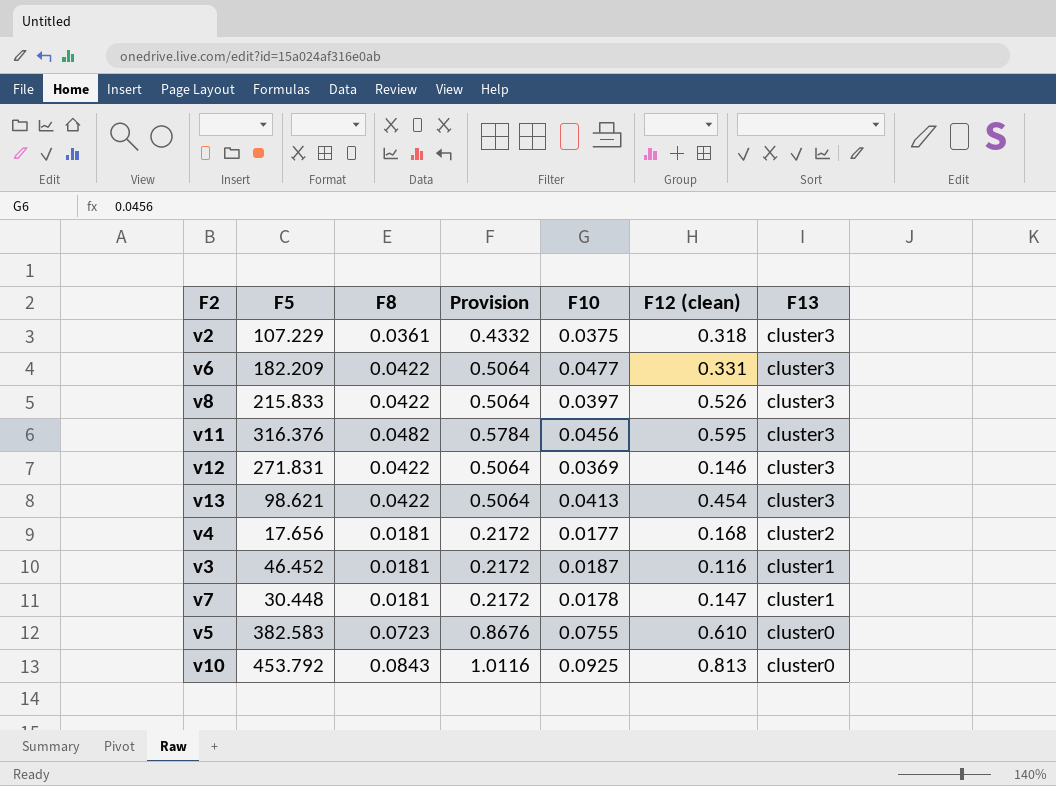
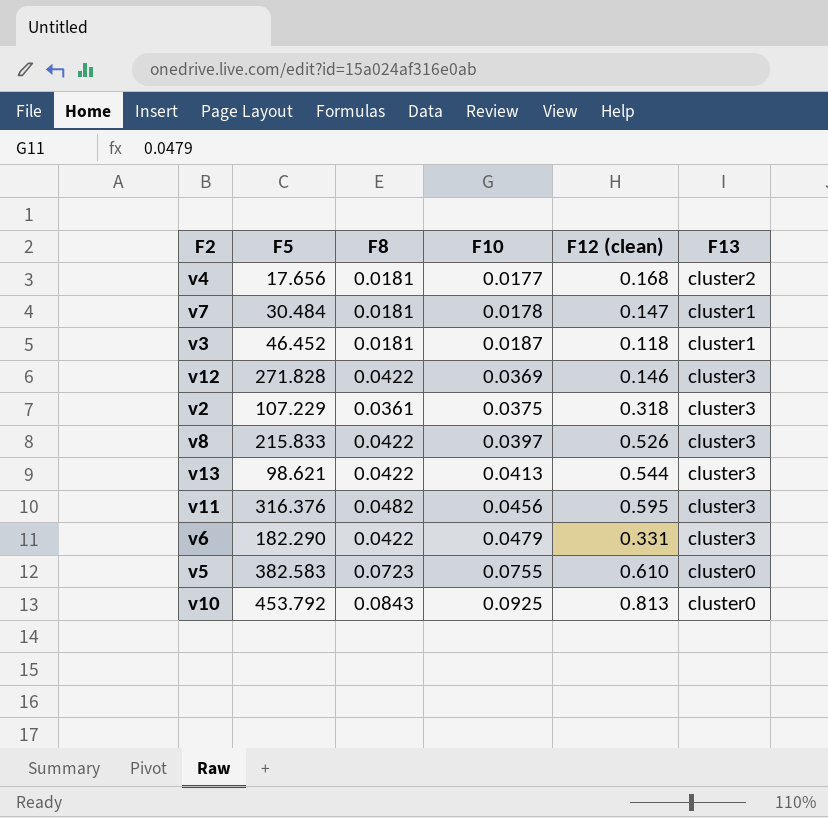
row order: F13 descending -> F10 ascending
column Provision | formula: [F8] * 12 -> none
v7 | F5: 30.448 -> 30.484
v3 | F12 (clean): 0.116 -> 0.118
v12 | F5: 271.831 -> 271.828
v13 | F12 (clean): 0.454 -> 0.544
v6 | F5: 182.209 -> 182.290
v6 | F10: 0.0477 -> 0.0479

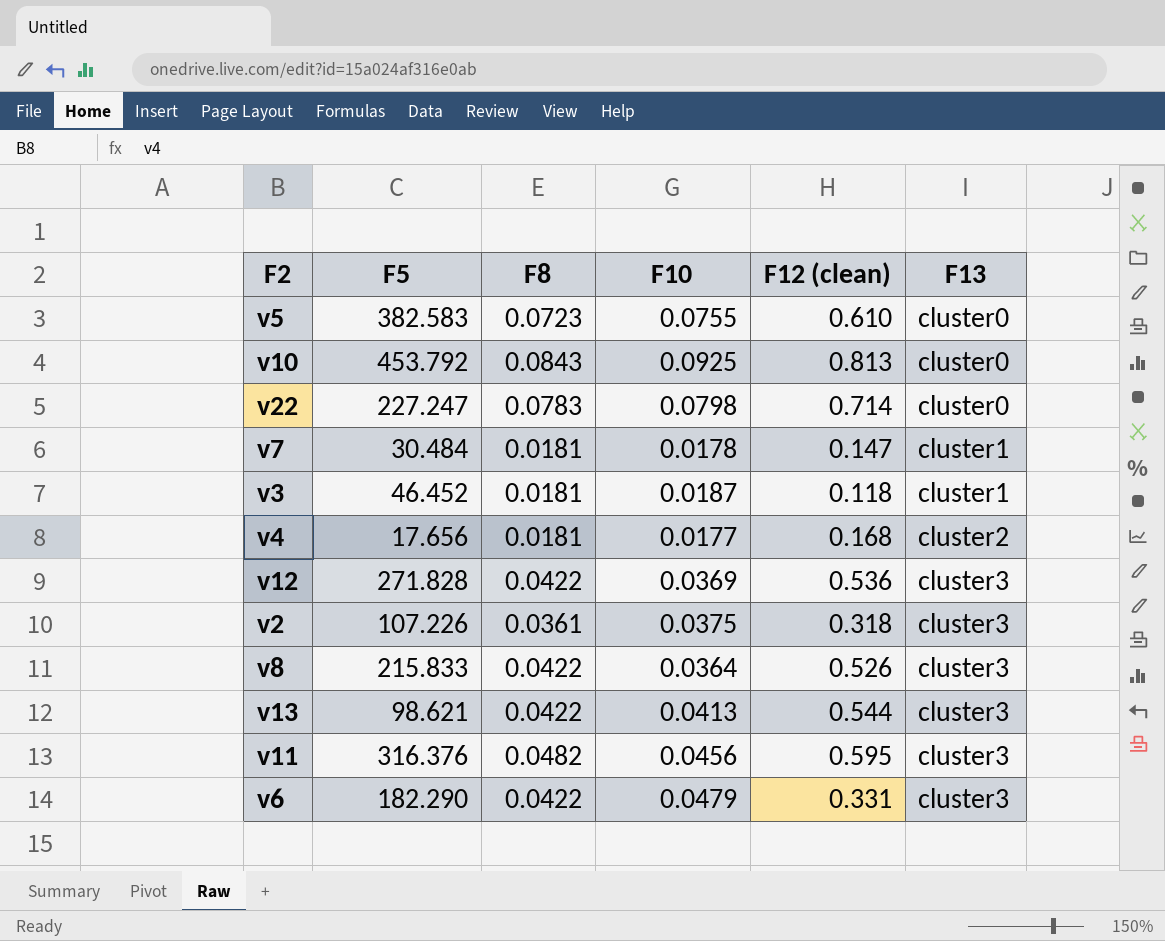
row order: F10 ascending -> F13 ascending
row v22: none -> 227.247 | 0.0783 | 0.0798 | 0.714 | cluster0
v12 | F12 (clean): 0.146 -> 0.536
v2 | F5: 107.229 -> 107.226
v8 | F10: 0.0397 -> 0.0364

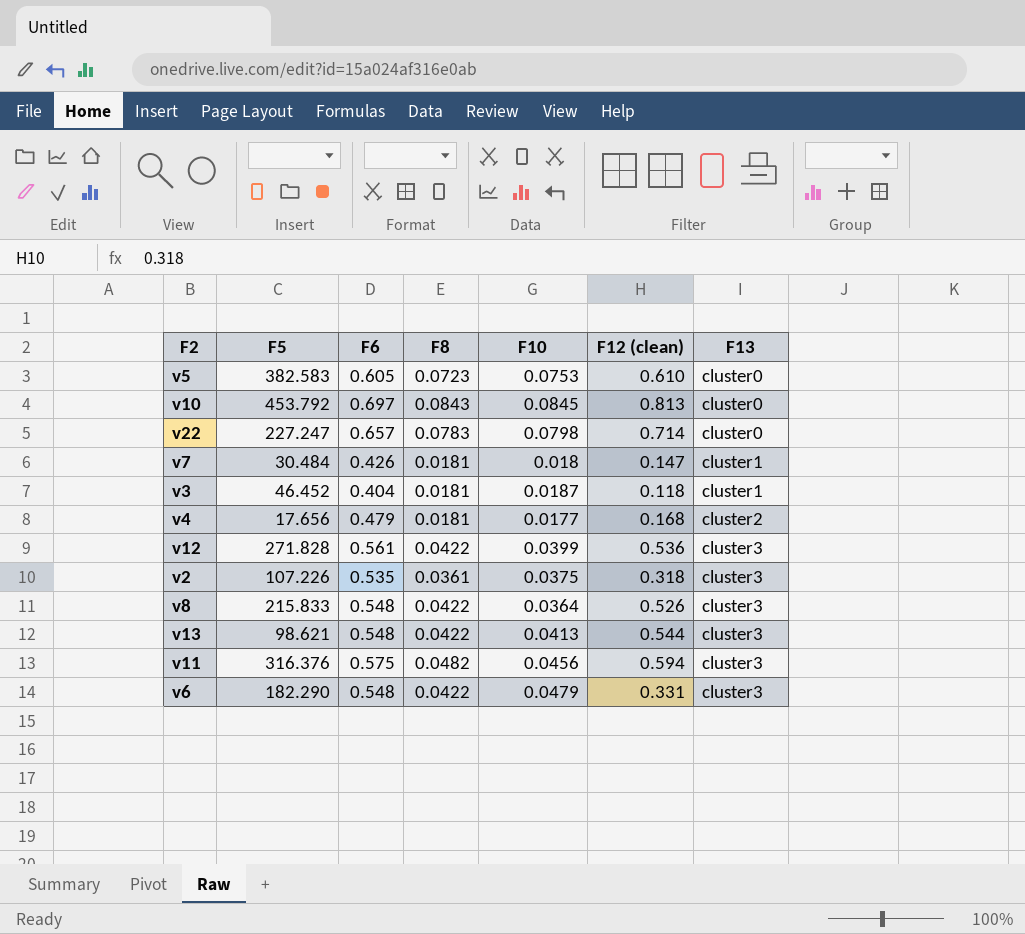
column F6 | position: none -> 3
v5 | F10: 0.0755 -> 0.0753
v10 | F10: 0.0925 -> 0.0845
v7 | F10: 0.0178 -> 0.018
v12 | F10: 0.0369 -> 0.0399
v11 | F12 (clean): 0.595 -> 0.594

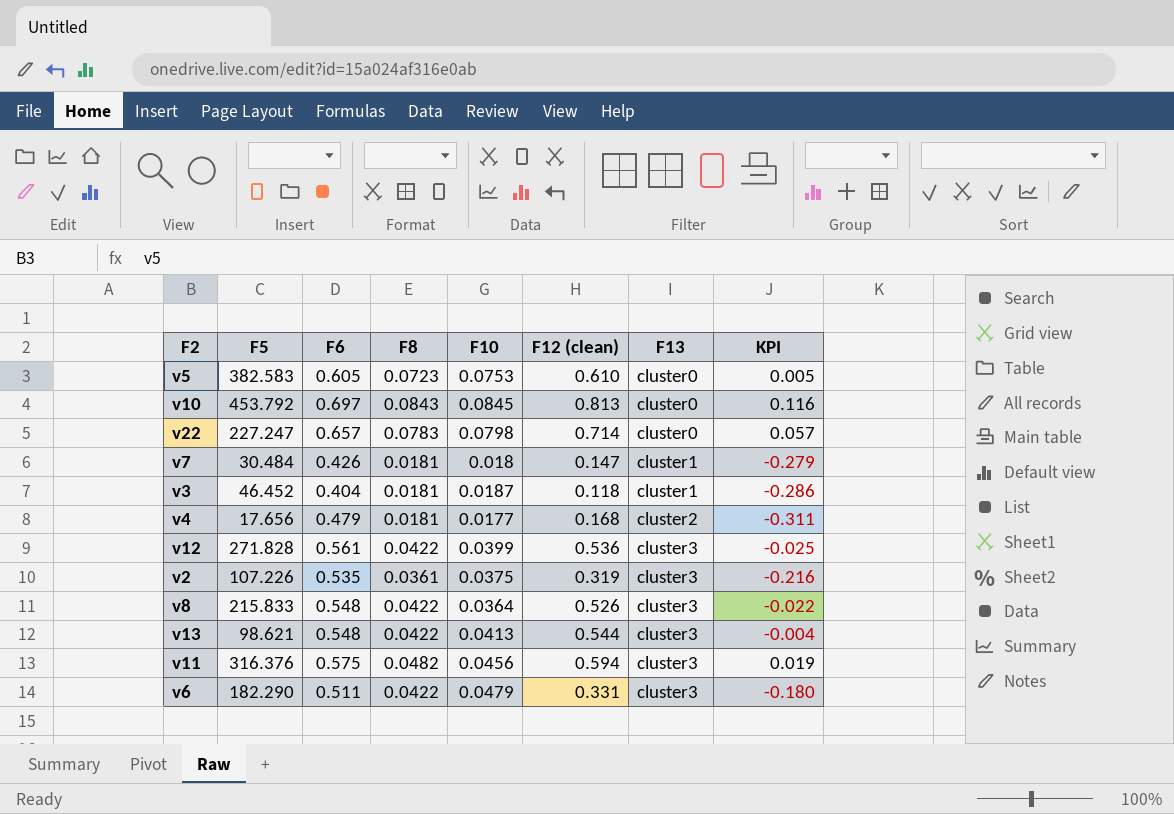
column KPI | formula: none -> [F12 (clean)] - [F6]
v2 | F12 (clean): 0.318 -> 0.319
v6 | F6: 0.548 -> 0.511

